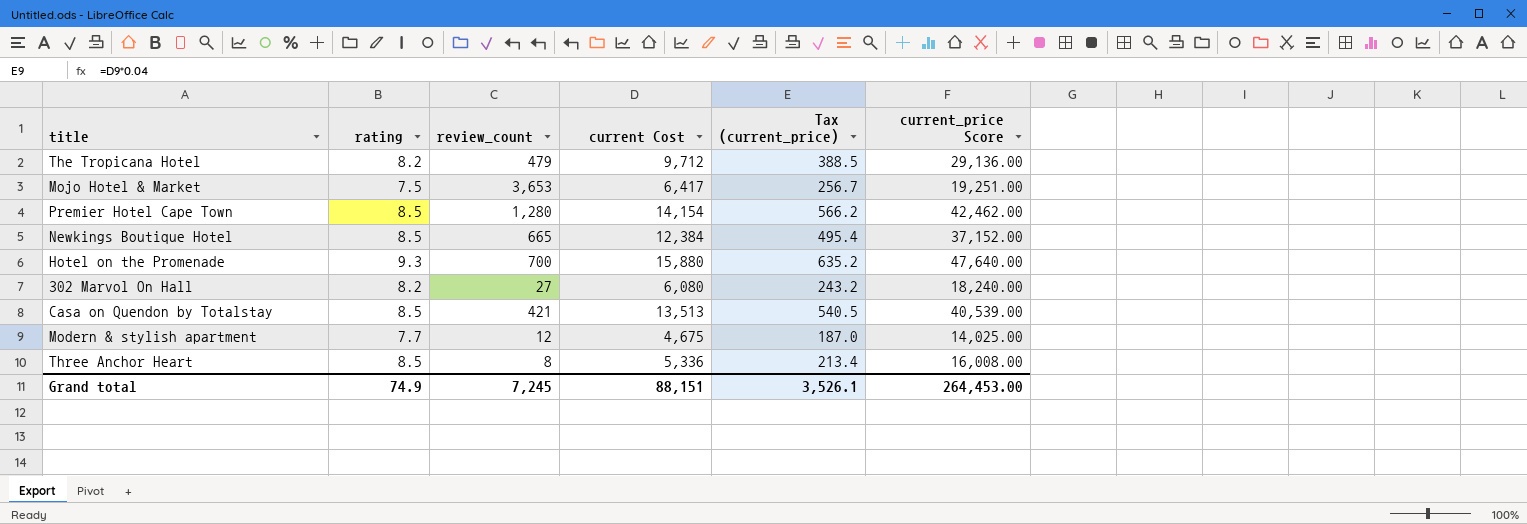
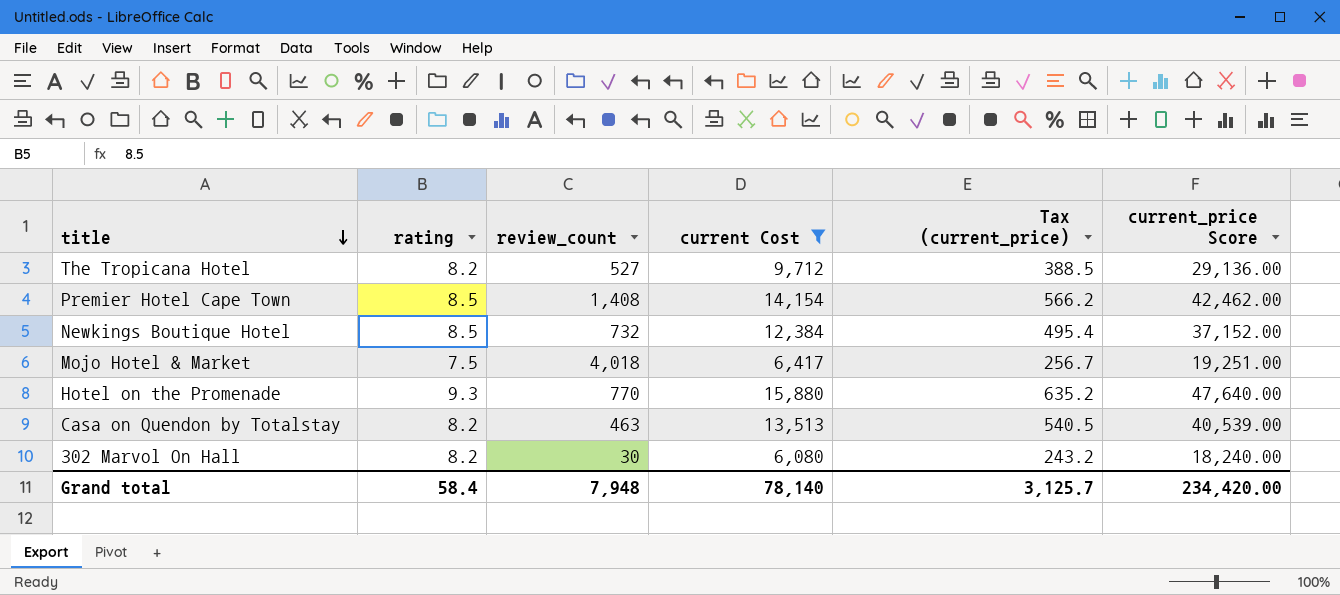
filter: none -> current Cost >= 6,080
row order: none -> title descending
The Tropicana Hotel | review_count: 479 -> 527
Premier Hotel Cape Town | review_count: 1,280 -> 1,408
Newkings Boutique Hotel | review_count: 665 -> 732
Mojo Hotel & Market | review_count: 3,653 -> 4,018
Hotel on the Promenade | review_count: 700 -> 770
Casa on Quendon by Totalstay | rating: 8.5 -> 8.2
Casa on Quendon by Totalstay | review_count: 421 -> 463
302 Marvol On Hall | review_count: 27 -> 30
Grand total | rating: 74.9 -> 58.4
Grand total | review_count: 7,245 -> 7,948
Grand total | current Cost: 88,151 -> 78,140
Grand total | Tax (current_price): 3,526.1 -> 3,125.7
Grand total | current_price Score: 264,453.00 -> 234,420.00

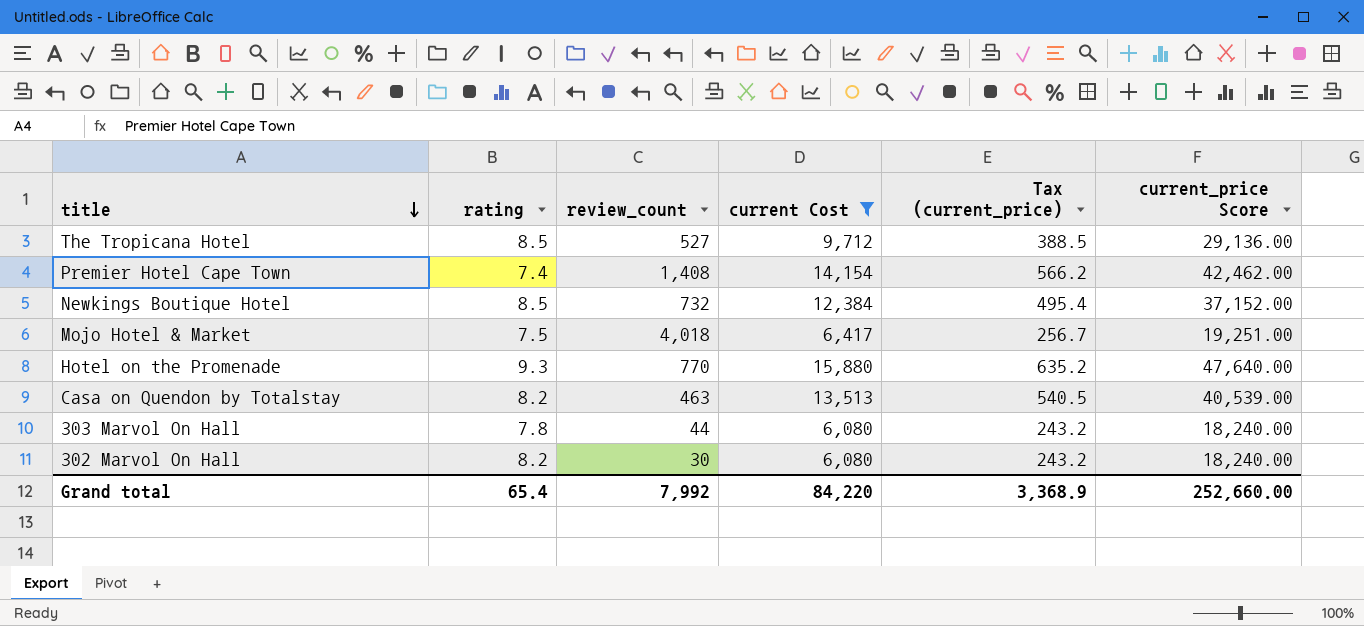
The Tropicana Hotel | rating: 8.2 -> 8.5
Premier Hotel Cape Town | rating: 8.5 -> 7.4
row 303 Marvol On Hall: none -> 7.8 | 44 | 6,080 | 243.2 | 18,240.00
Grand total | rating: 58.4 -> 65.4
Grand total | review_count: 7,948 -> 7,992
Grand total | current Cost: 78,140 -> 84,220
Grand total | Tax (current_price): 3,125.7 -> 3,368.9
Grand total | current_price Score: 234,420.00 -> 252,660.00

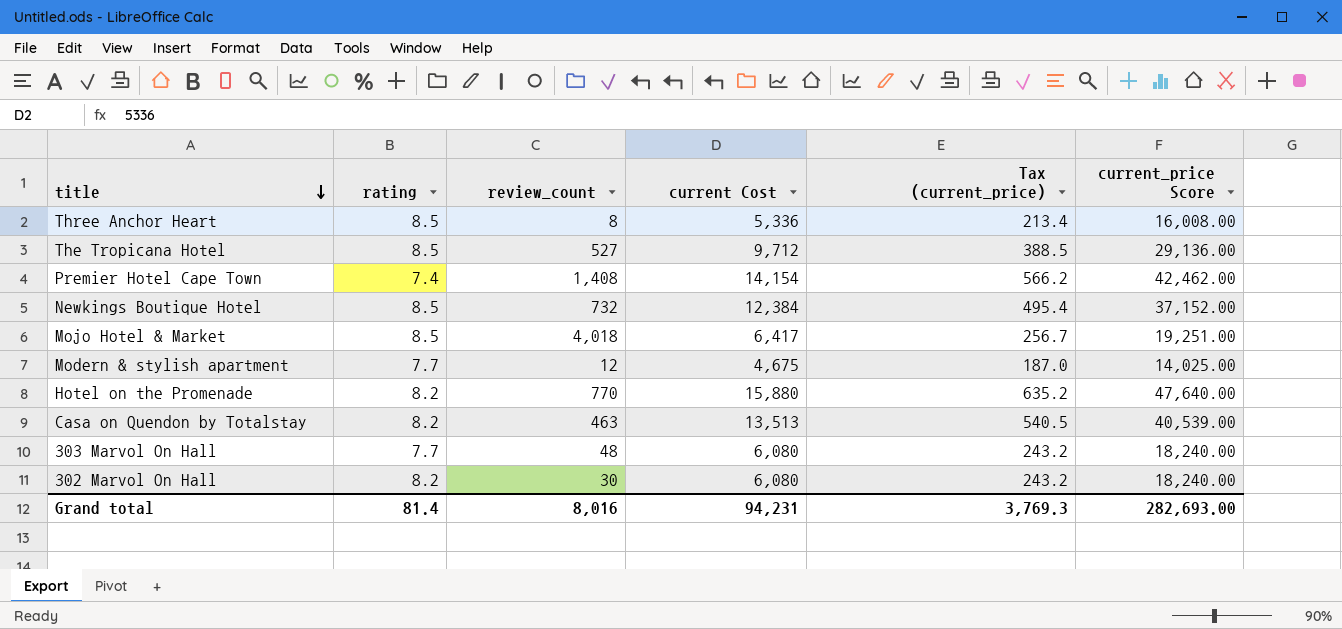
filter: current Cost >= 6,080 -> none
Mojo Hotel & Market | rating: 7.5 -> 8.5
Hotel on the Promenade | rating: 9.3 -> 8.2
303 Marvol On Hall | rating: 7.8 -> 7.7
303 Marvol On Hall | review_count: 44 -> 48
Grand total | rating: 65.4 -> 81.4
Grand total | review_count: 7,992 -> 8,016
Grand total | current Cost: 84,220 -> 94,231
Grand total | Tax (current_price): 3,368.9 -> 3,769.3
Grand total | current_price Score: 252,660.00 -> 282,693.00

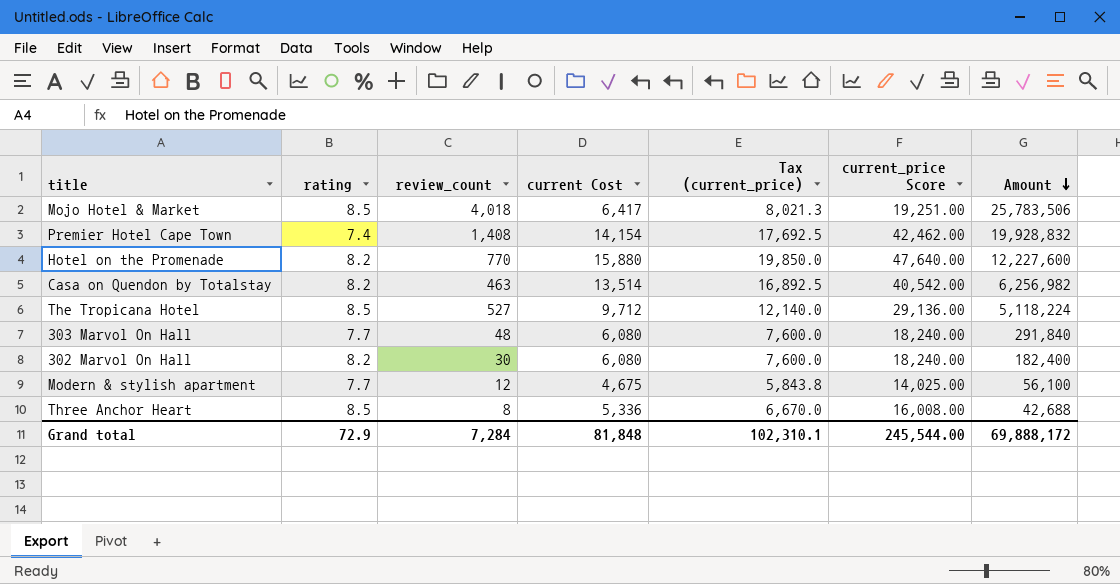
row order: title descending -> Amount descending
column Tax (current_price) | formula: [current Cost] * 0.04 -> [current Cost] * 1.25
column Amount | formula: none -> [review_count] * [current Cost]
row Newkings Boutique Hotel: 8.5 | 732 | 12,384 | 495.4 | 37,152.00 -> none
Casa on Quendon by Totalstay | current Cost: 13,513 -> 13,514
Casa on Quendon by Totalstay | current_price Score: 40,539.00 -> 40,542.00
Grand total | rating: 81.4 -> 72.9
Grand total | review_count: 8,016 -> 7,284
Grand total | current Cost: 94,231 -> 81,848
Grand total | Tax (current_price): 3,769.3 -> 102,310.1
Grand total | current_price Score: 282,693.00 -> 245,544.00

